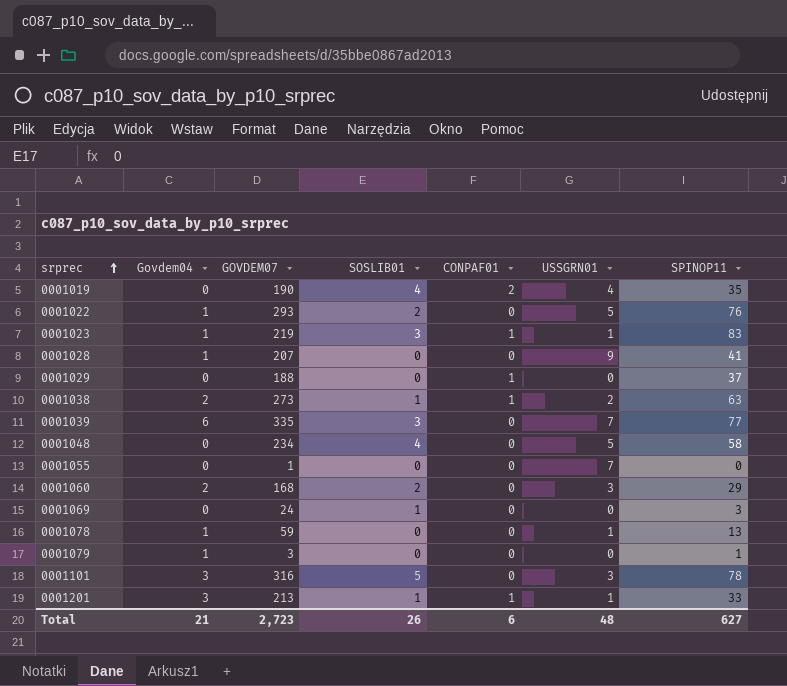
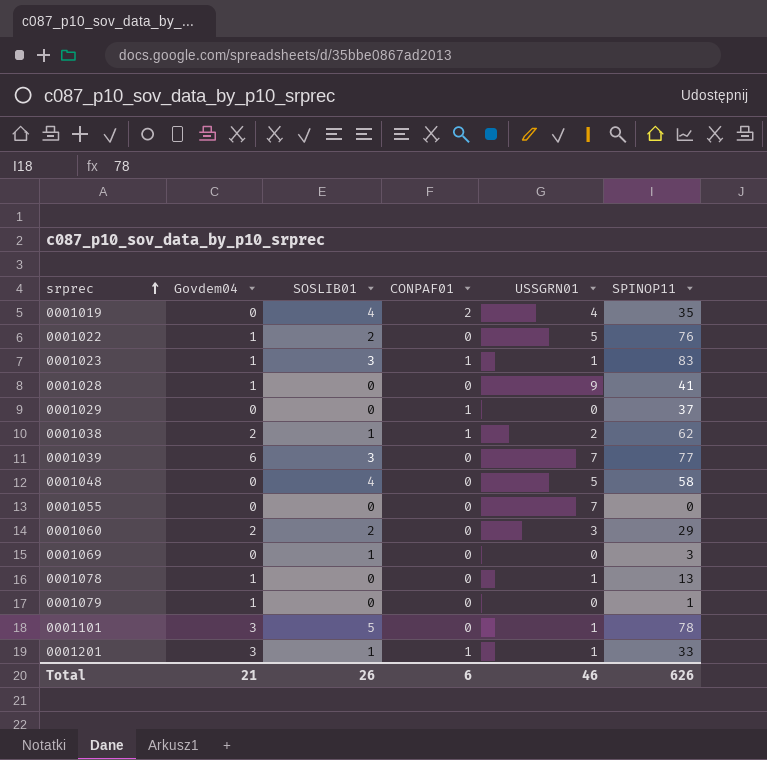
column GOVDEM07 | position: 3 -> none
0001038 | SPINOP11: 63 -> 62
0001101 | USSGRN01: 3 -> 1
Total | USSGRN01: 48 -> 46
Total | SPINOP11: 627 -> 626

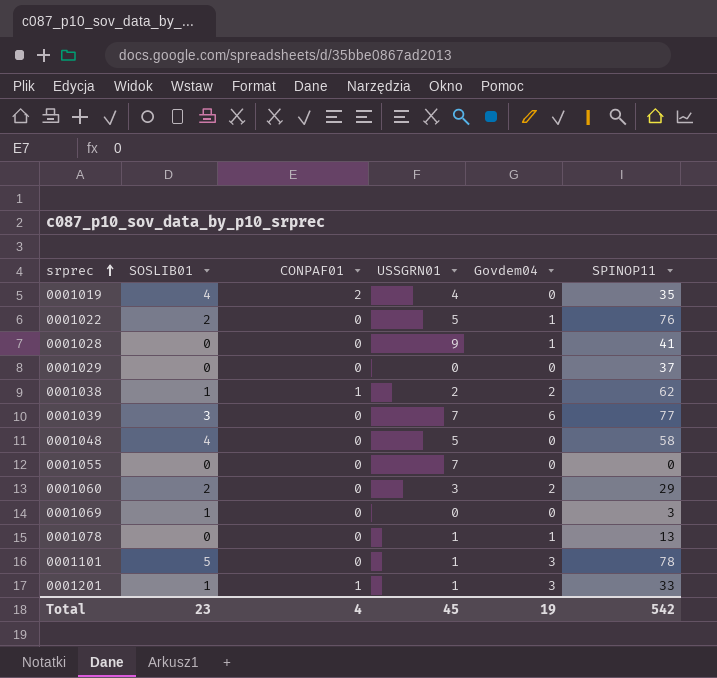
column Govdem04 | position: 2 -> 5
row 0001023: 1 | 3 | 1 | 1 | 83 -> none
row 0001079: 1 | 0 | 0 | 0 | 1 -> none
0001029 | CONPAF01: 1 -> 0
Total | SOSLIB01: 26 -> 23
Total | CONPAF01: 6 -> 4
Total | USSGRN01: 46 -> 45
Total | Govdem04: 21 -> 19
Total | SPINOP11: 626 -> 542

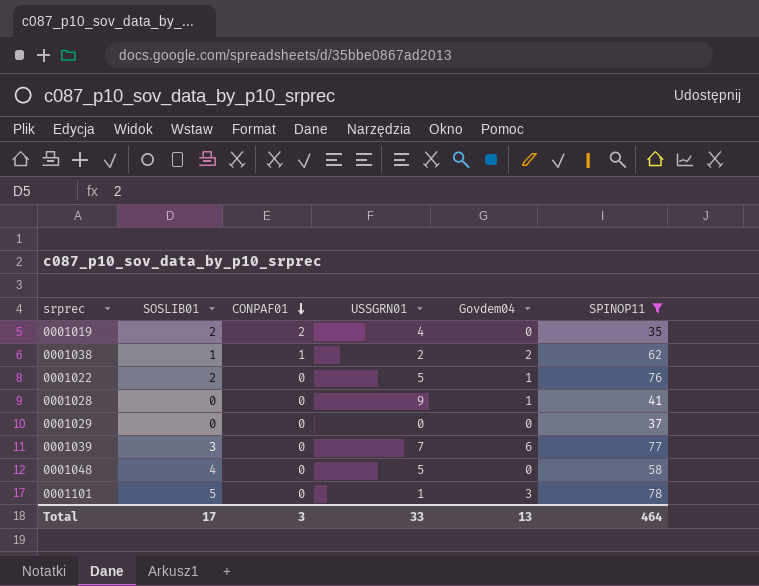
filter: none -> SPINOP11 >= 35
row order: srprec ascending -> CONPAF01 descending
0001019 | SOSLIB01: 4 -> 2
Total | SOSLIB01: 23 -> 17
Total | CONPAF01: 4 -> 3
Total | USSGRN01: 45 -> 33
Total | Govdem04: 19 -> 13
Total | SPINOP11: 542 -> 464

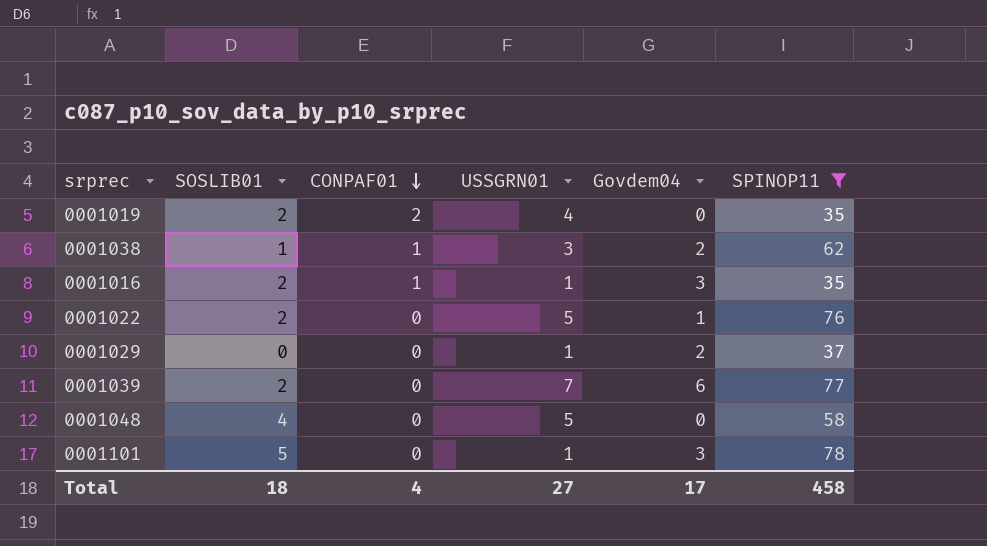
row 0001028: 0 | 0 | 9 | 1 | 41 -> none
0001038 | USSGRN01: 2 -> 3
row 0001016: none -> 2 | 1 | 1 | 3 | 35
0001029 | USSGRN01: 0 -> 1
0001029 | Govdem04: 0 -> 2
0001039 | SOSLIB01: 3 -> 2
Total | SOSLIB01: 17 -> 18
Total | CONPAF01: 3 -> 4
Total | USSGRN01: 33 -> 27
Total | Govdem04: 13 -> 17
Total | SPINOP11: 464 -> 458

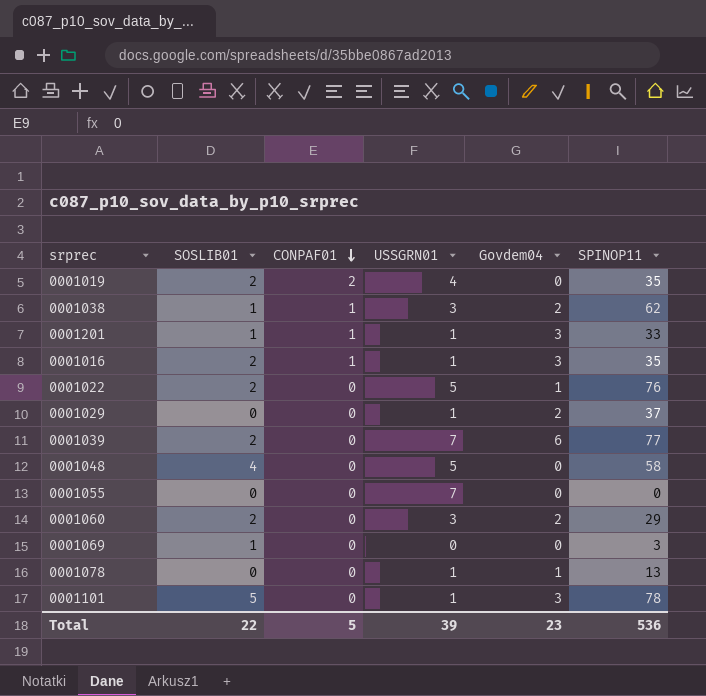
filter: SPINOP11 >= 35 -> none
Total | SOSLIB01: 18 -> 22
Total | CONPAF01: 4 -> 5
Total | USSGRN01: 27 -> 39
Total | Govdem04: 17 -> 23
Total | SPINOP11: 458 -> 536

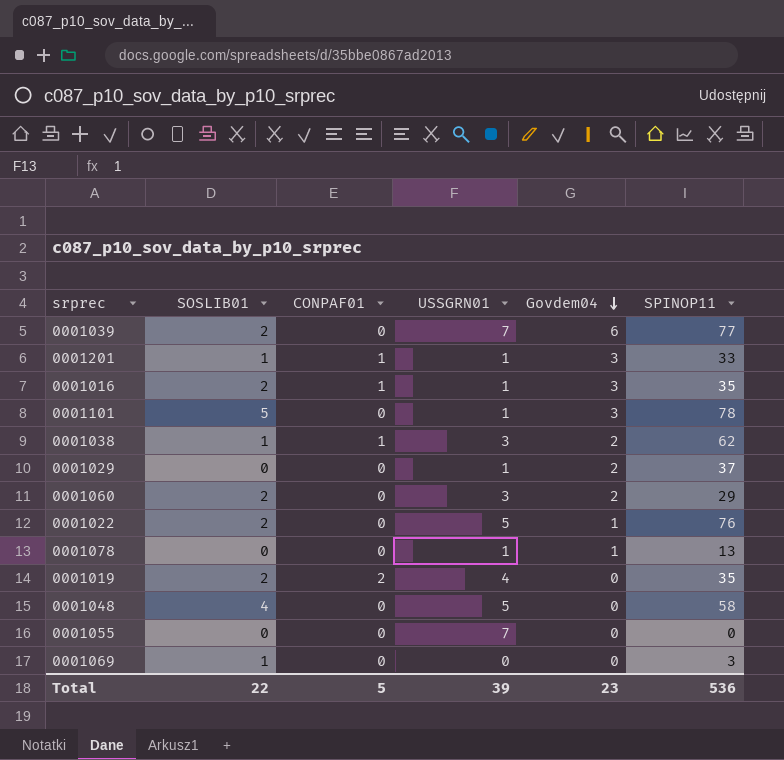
row order: CONPAF01 descending -> Govdem04 descending

